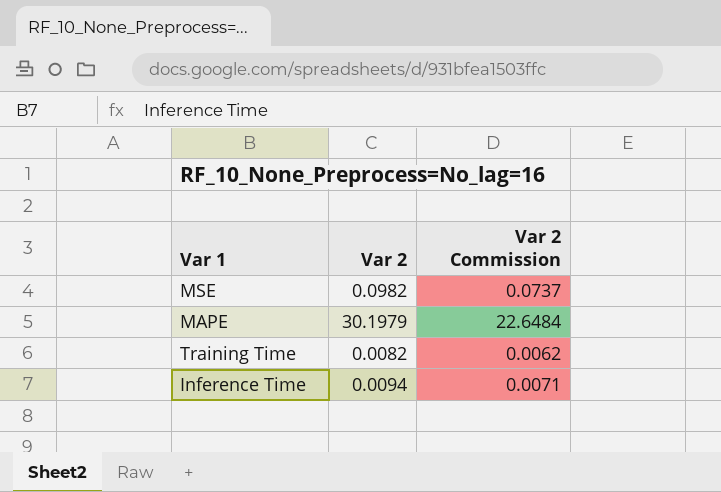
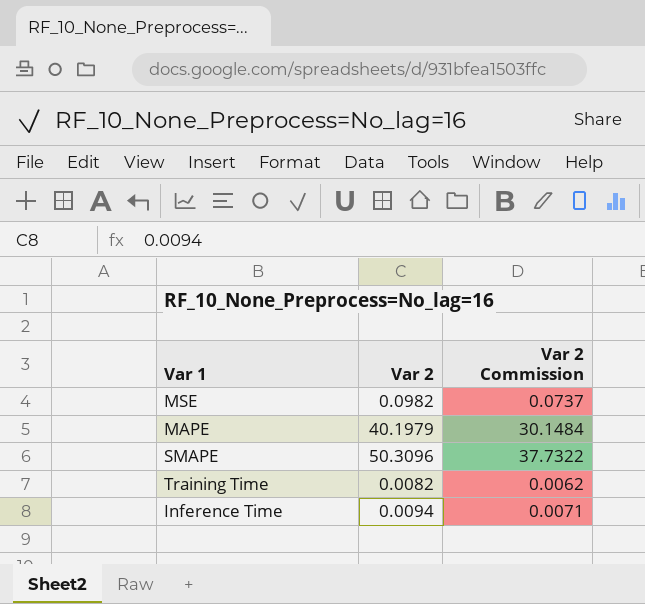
MAPE | Var 2: 30.1979 -> 40.1979
MAPE | Var 2 Commission: 22.6484 -> 30.1484
row SMAPE: none -> 50.3096 | 37.7322

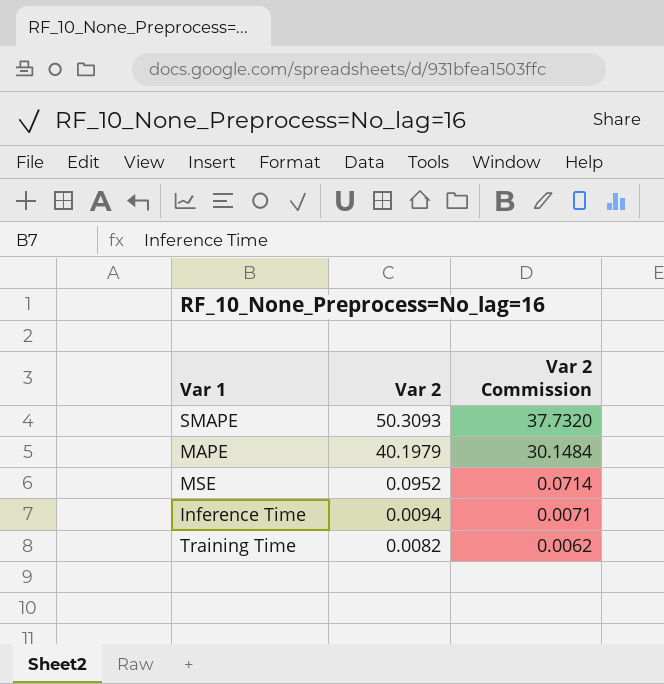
row order: none -> Var 2 descending
SMAPE | Var 2: 50.3096 -> 50.3093
SMAPE | Var 2 Commission: 37.7322 -> 37.7320
MSE | Var 2: 0.0982 -> 0.0952
MSE | Var 2 Commission: 0.0737 -> 0.0714

